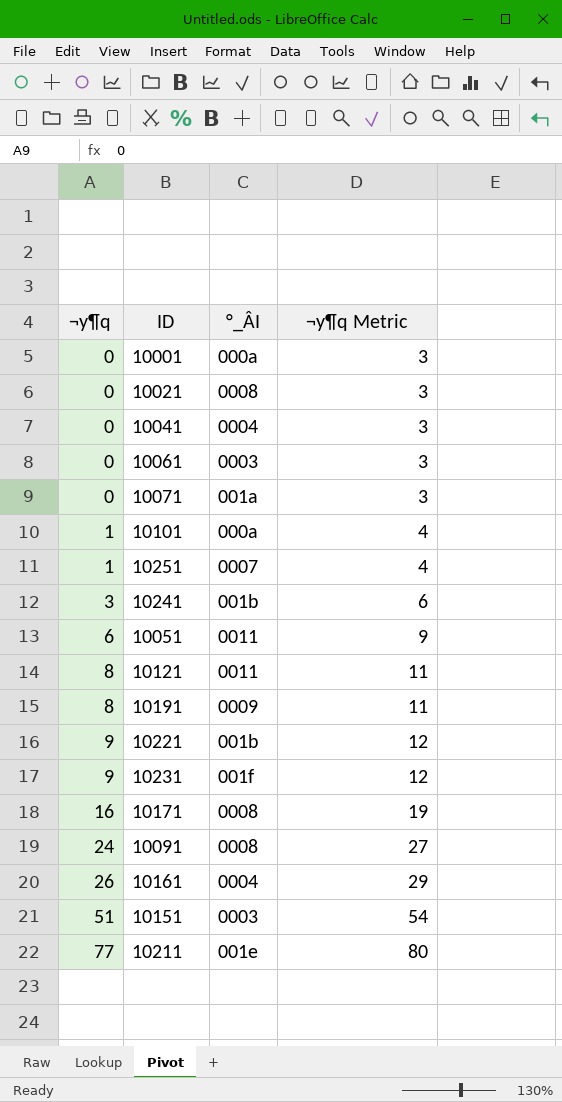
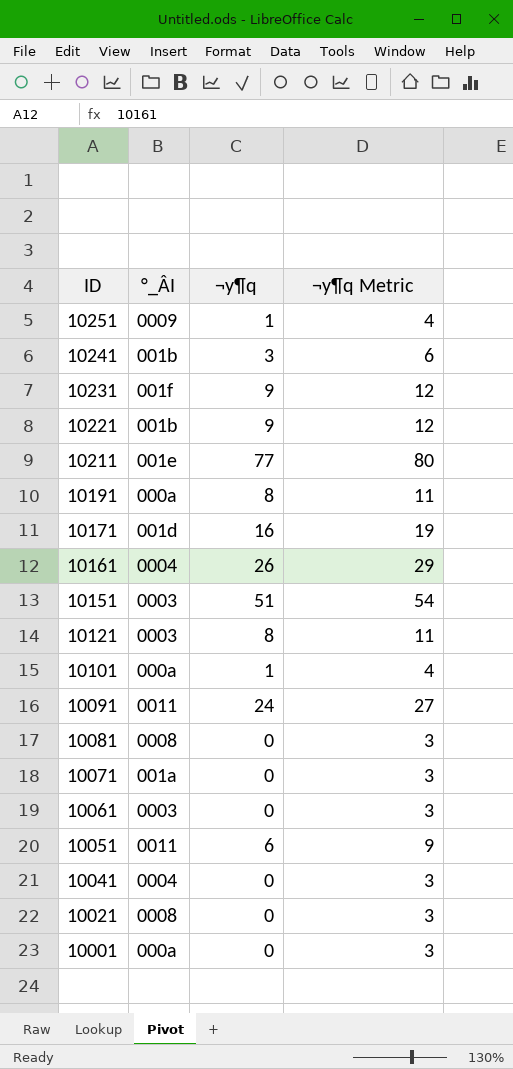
row order: ¬y¶q ascending -> ID descending
column ¬y¶q | position: 1 -> 3
10251 | °_ÂI: 0007 -> 0009
10191 | °_ÂI: 0009 -> 000a
10171 | °_ÂI: 0008 -> 001d
10121 | °_ÂI: 0011 -> 0003
10091 | °_ÂI: 0008 -> 0011
row 10081: none -> 0008 | 0 | 3

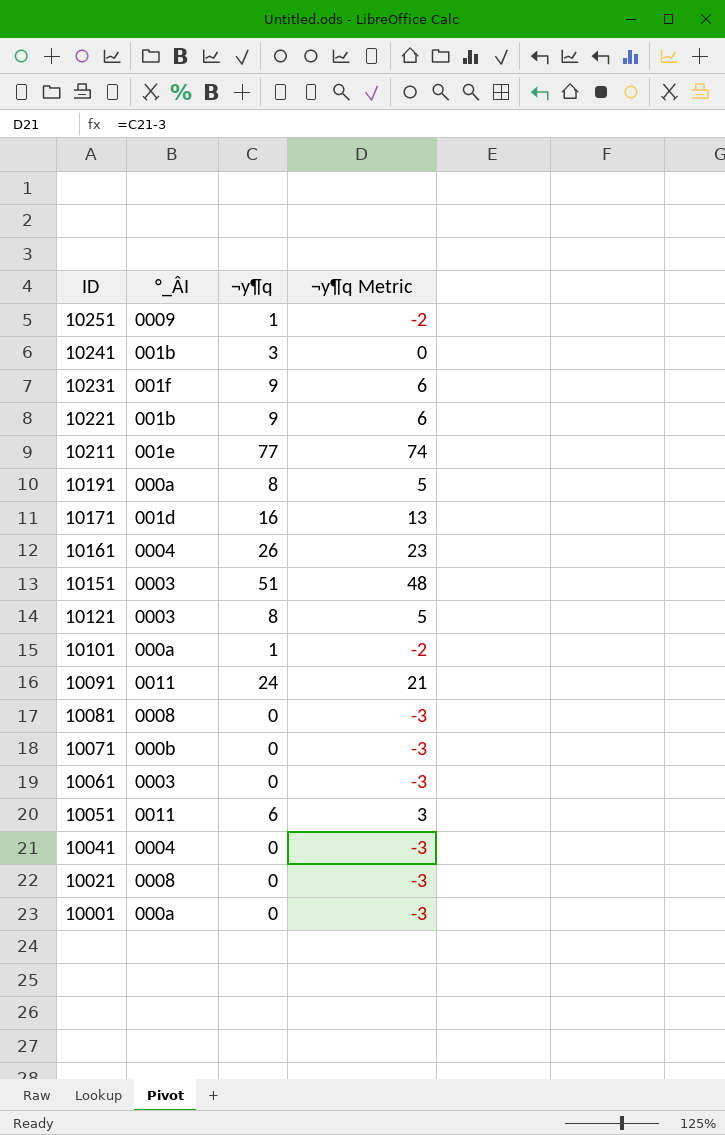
column ¬y¶q Metric | formula: [¬y¶q] + 3 -> [¬y¶q] - 3
10071 | °_ÂI: 001a -> 000b

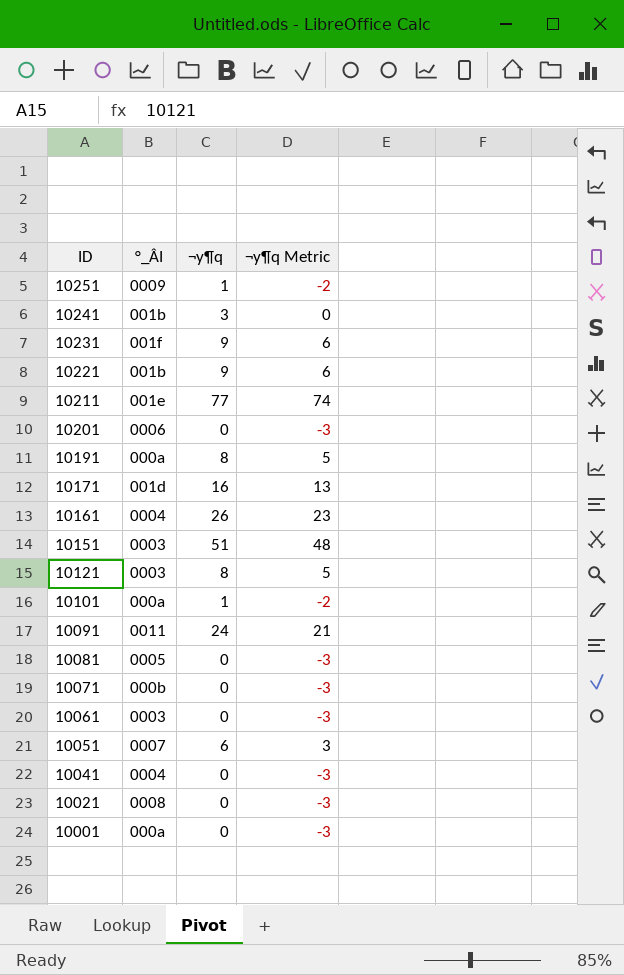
row 10201: none -> 0006 | 0 | -3
10081 | °_ÂI: 0008 -> 0005
10051 | °_ÂI: 0011 -> 0007

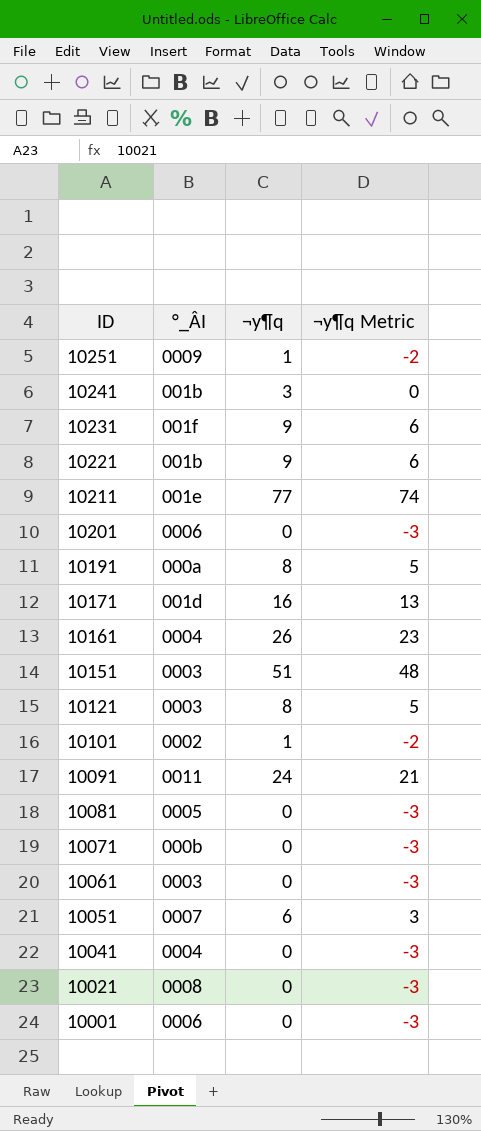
10101 | °_ÂI: 000a -> 0002
10001 | °_ÂI: 000a -> 0006

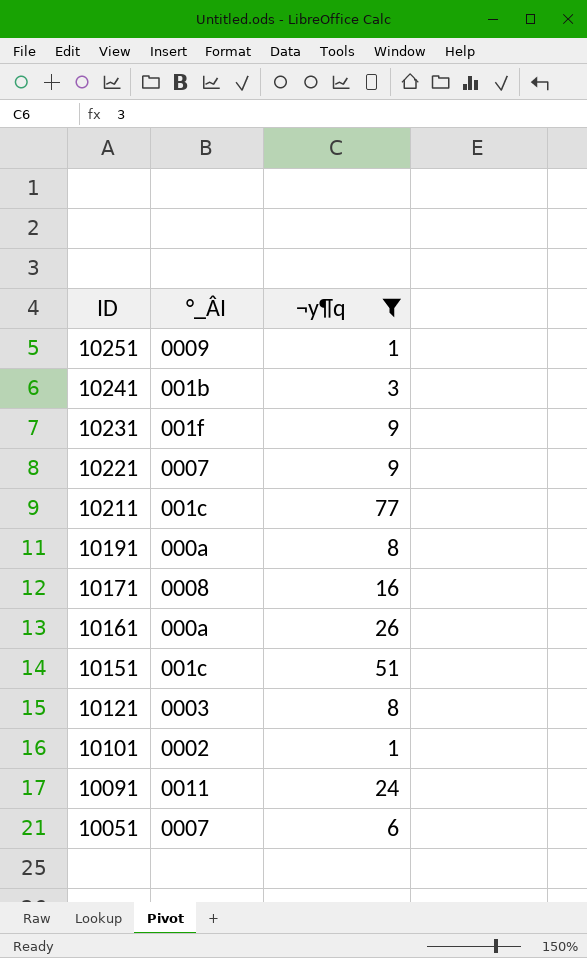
filter: none -> ¬y¶q != 0
column ¬y¶q Metric | formula: [¬y¶q] - 3 -> none
10221 | °_ÂI: 001b -> 0007
10211 | °_ÂI: 001e -> 001c
10171 | °_ÂI: 001d -> 0008
10161 | °_ÂI: 0004 -> 000a
10151 | °_ÂI: 0003 -> 001c

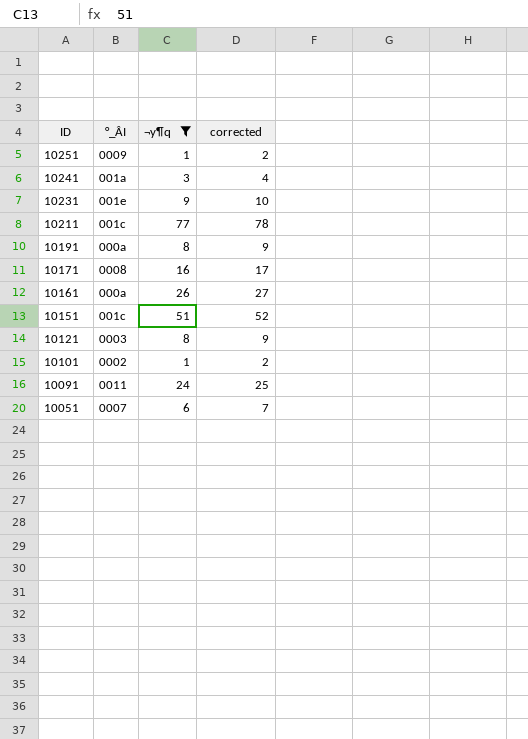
column corrected | formula: none -> [¬y¶q] + 1
row 10221: 0007 | 9 -> none
10241 | °_ÂI: 001b -> 001a
10231 | °_ÂI: 001f -> 001e

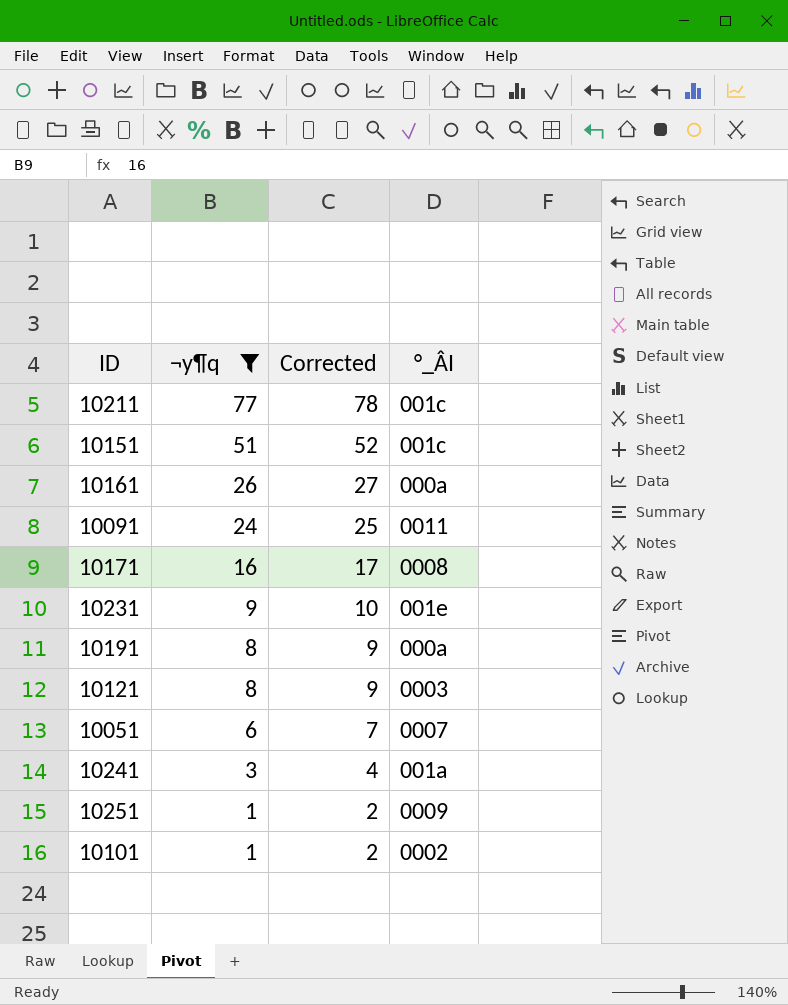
row order: ID descending -> ¬y¶q descending
column name: corrected -> Corrected
column °_ÂI | position: 2 -> 4

